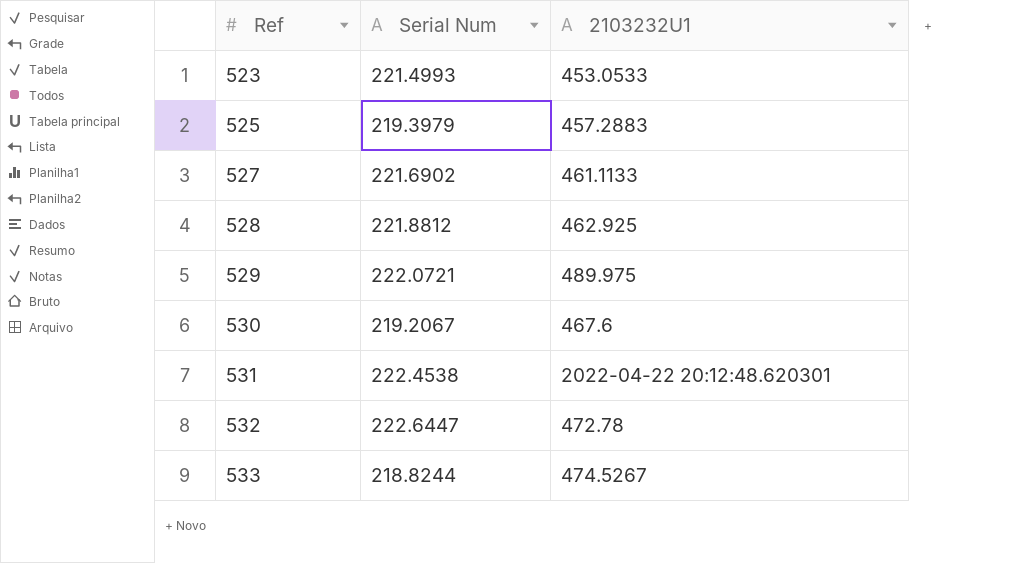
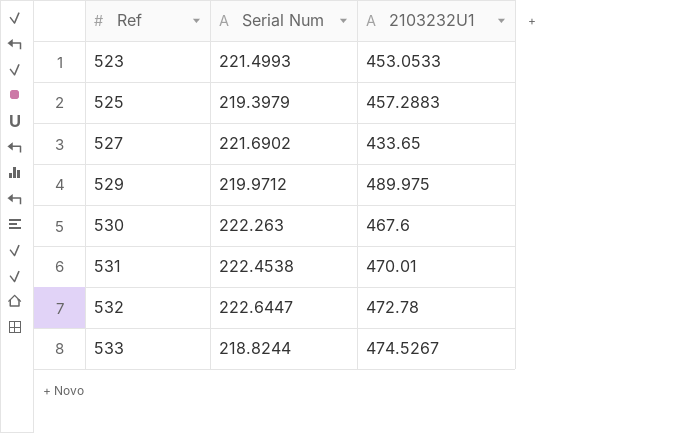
row 528: 221.8812 | 462.925 -> none
527 | 2103232U1: 461.1133 -> 433.65
529 | Serial Num: 222.0721 -> 219.9712
530 | Serial Num: 219.2067 -> 222.263
531 | 2103232U1: 2022-04-22 20:12:48.620301 -> 470.01

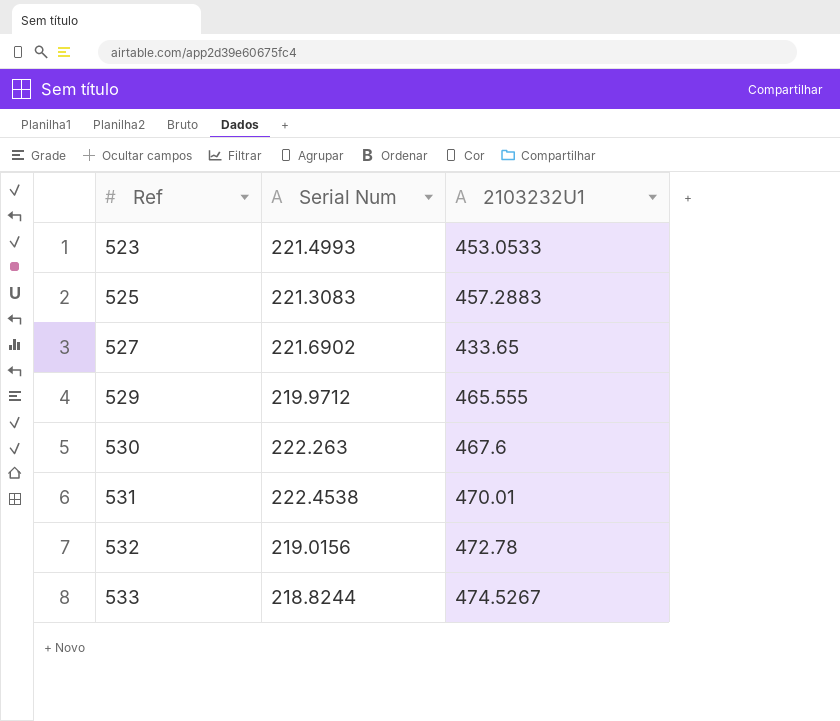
525 | Serial Num: 219.3979 -> 221.3083
529 | 2103232U1: 489.975 -> 465.555
532 | Serial Num: 222.6447 -> 219.0156

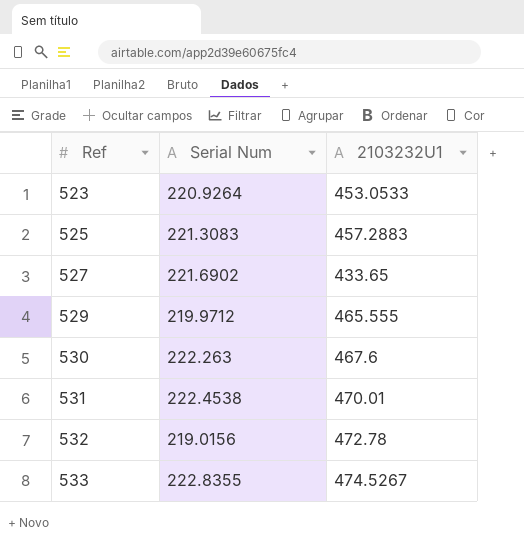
523 | Serial Num: 221.4993 -> 220.9264
533 | Serial Num: 218.8244 -> 222.8355

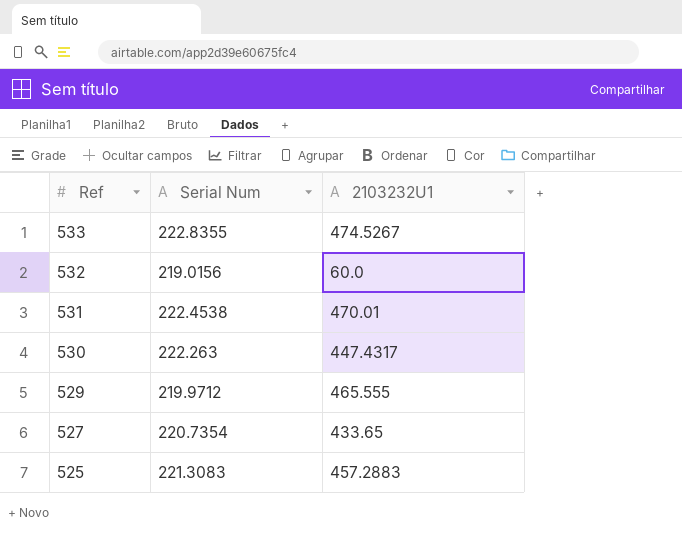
row order: Ref ascending -> Ref descending
row 523: 220.9264 | 453.0533 -> none
532 | 2103232U1: 472.78 -> 60.0
530 | 2103232U1: 467.6 -> 447.4317
527 | Serial Num: 221.6902 -> 220.7354

